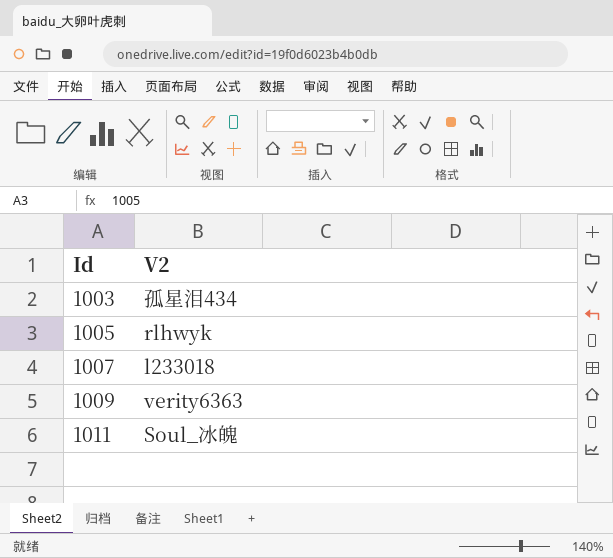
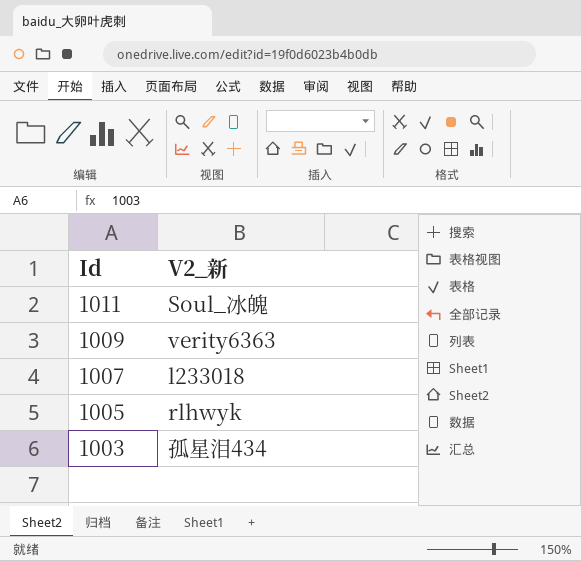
row order: Id ascending -> Id descending
column name: V2 -> V2_新

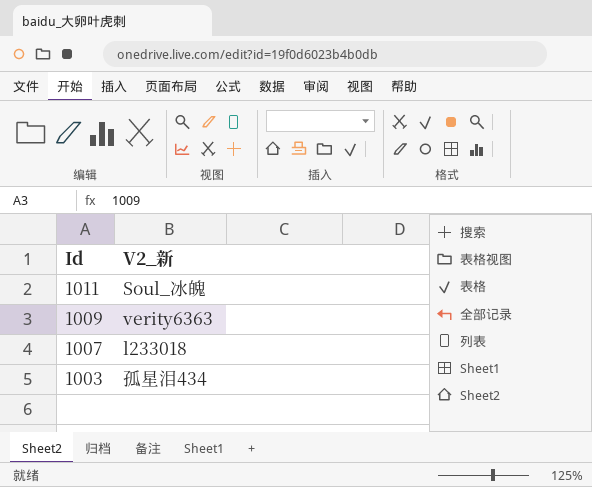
row 1005: rlhwyk -> none

